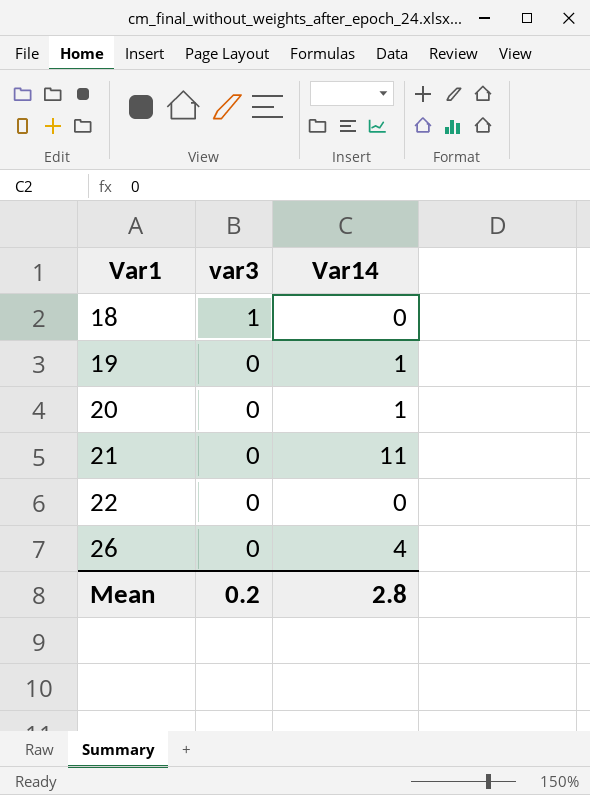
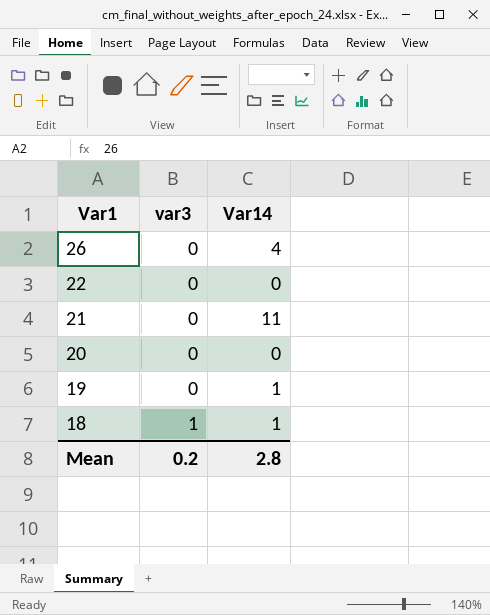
row order: Var1 ascending -> Var1 descending
20 | Var14: 1 -> 0
18 | Var14: 0 -> 1

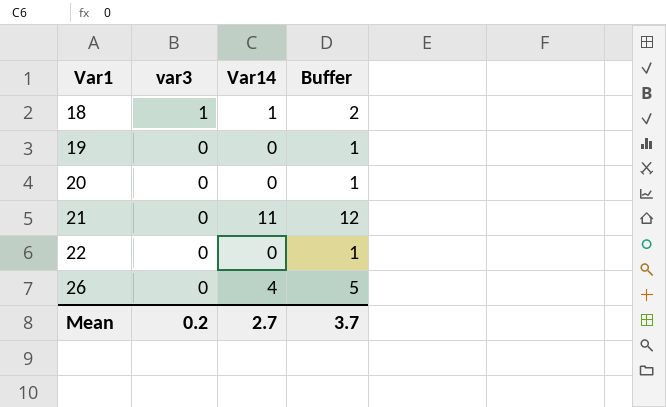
row order: Var1 descending -> Var1 ascending
column Buffer | formula: none -> [Var14] + 1
19 | Var14: 1 -> 0
Mean | Var14: 2.8 -> 2.7

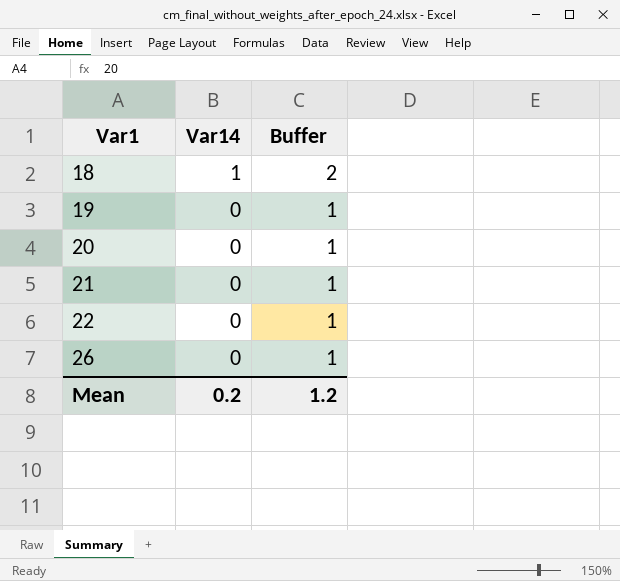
column var3 | position: 2 -> none
21 | Var14: 11 -> 0
21 | Buffer: 12 -> 1
26 | Var14: 4 -> 0
26 | Buffer: 5 -> 1
Mean | Var14: 2.7 -> 0.2
Mean | Buffer: 3.7 -> 1.2

